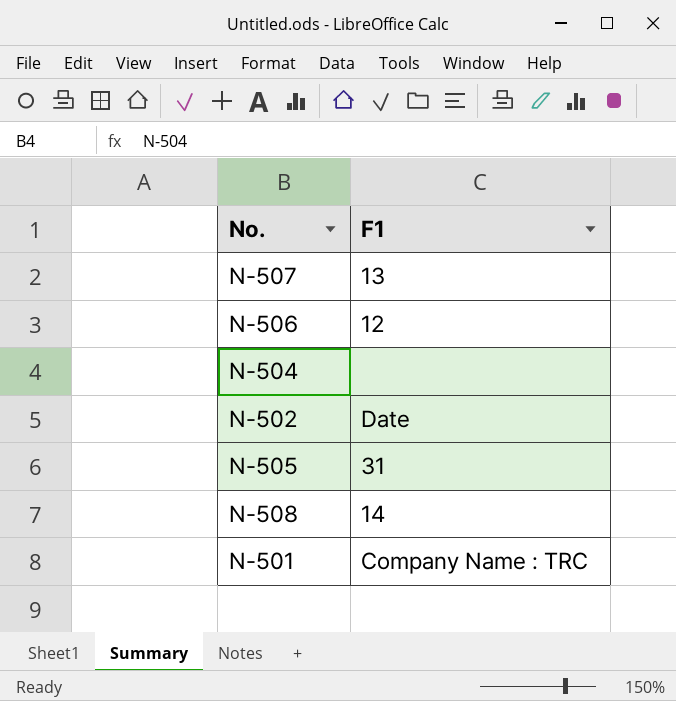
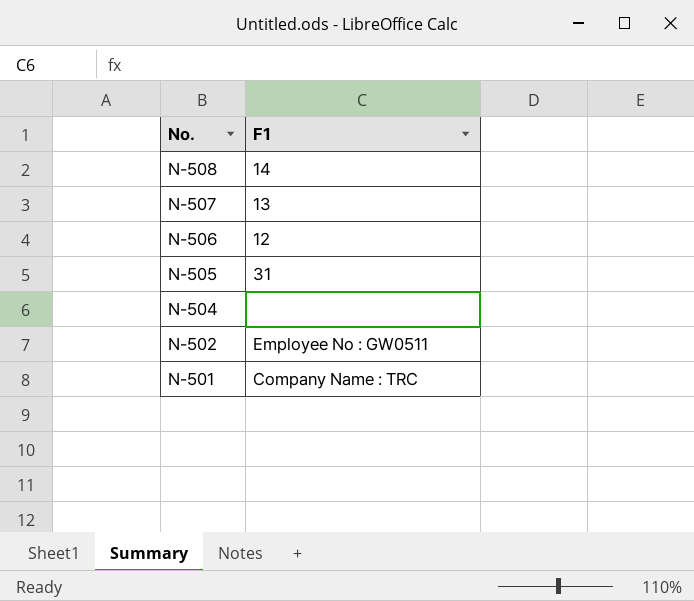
row order: none -> No. descending
N-502 | F1: Date -> Employee No : GW0511

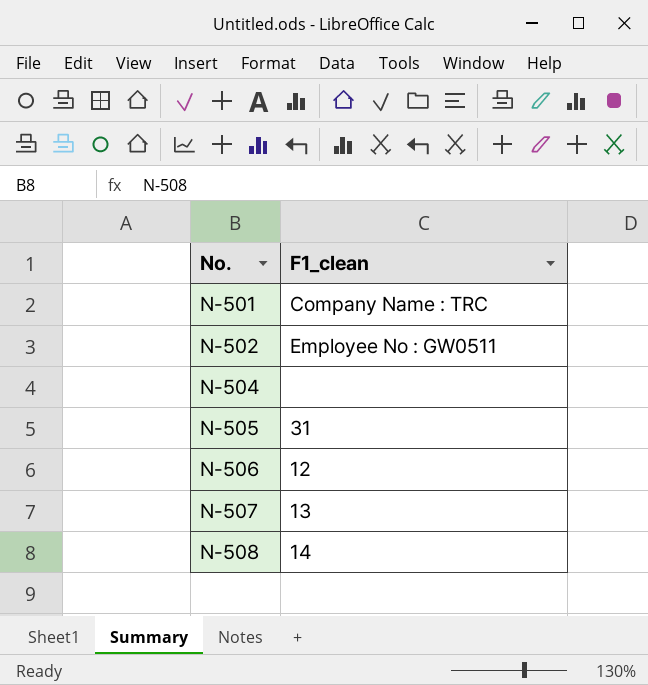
row order: No. descending -> No. ascending
column name: F1 -> F1_clean

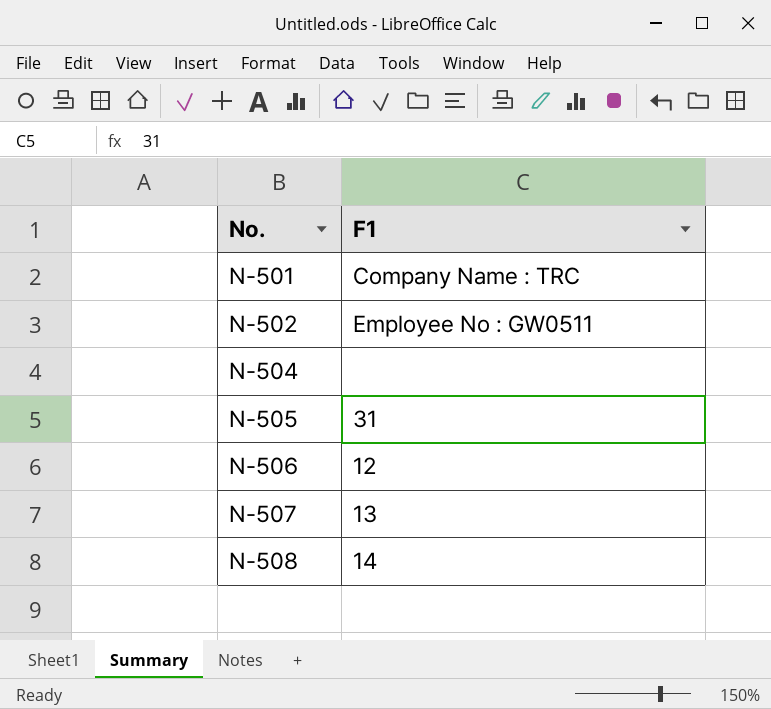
column name: F1_clean -> F1

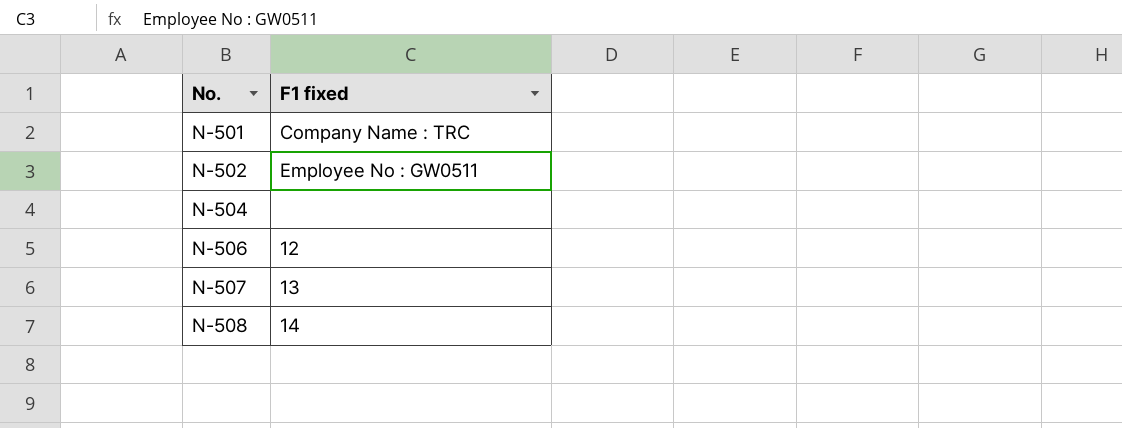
column name: F1 -> F1 fixed
row N-505: 31 -> none

